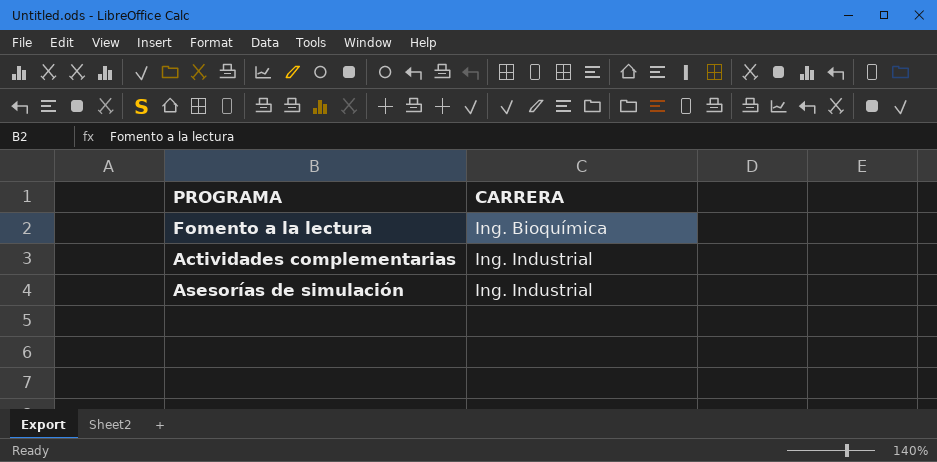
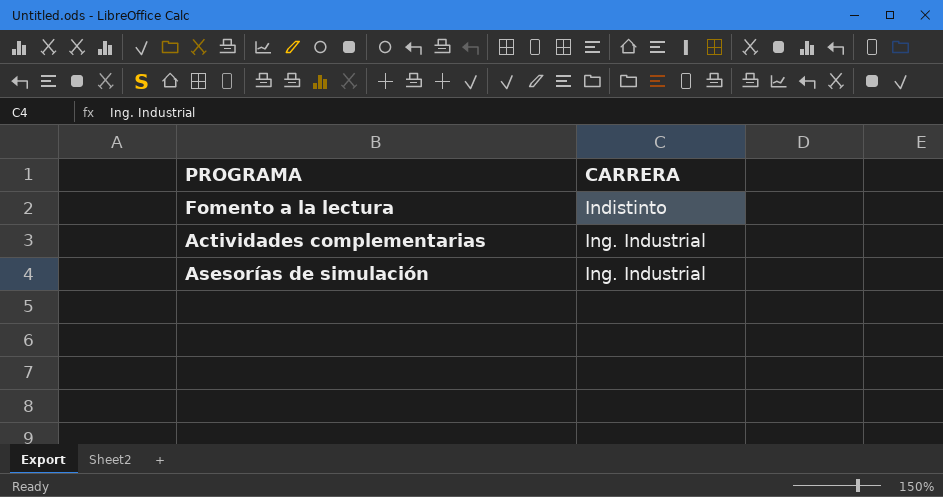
Fomento a la lectura | CARRERA: Ing. Bioquímica -> Indistinto

